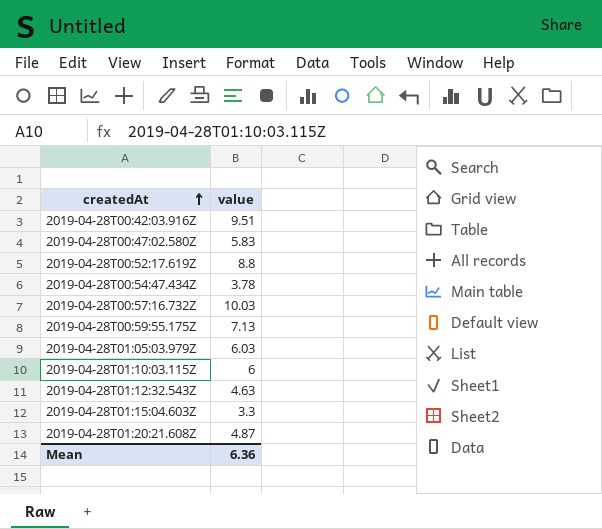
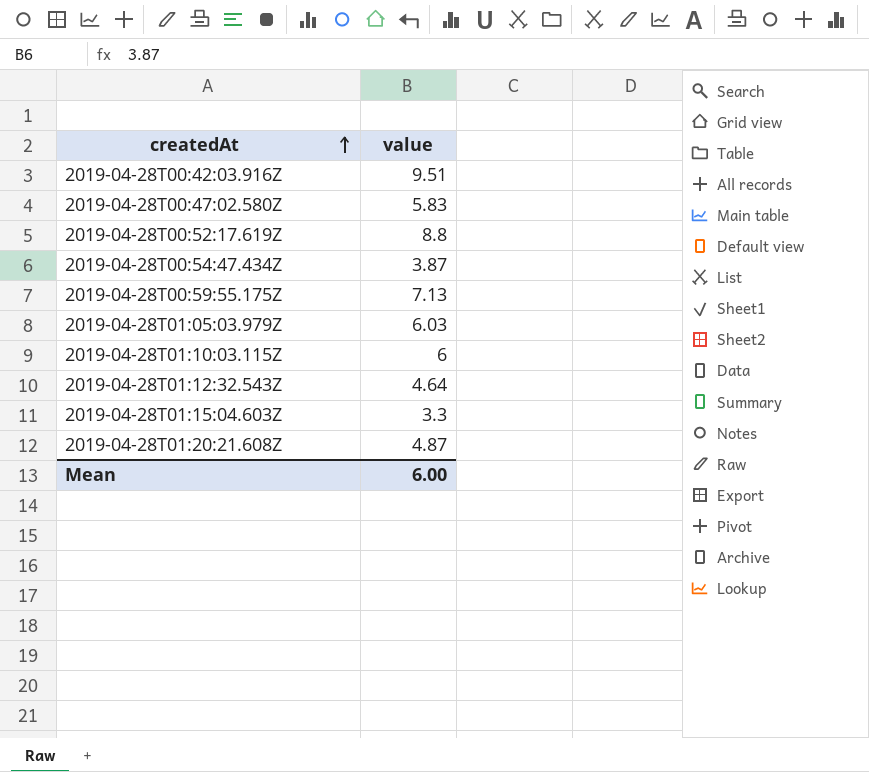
row 2019-04-28T00:57:16.732Z: 10.03 -> none
2019-04-28T00:54:47.434Z | value: 3.78 -> 3.87
2019-04-28T01:12:32.543Z | value: 4.63 -> 4.64
Mean | value: 6.36 -> 6.00

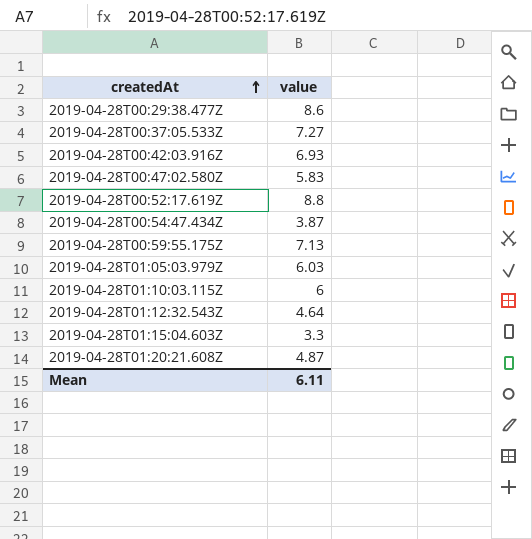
row 2019-04-28T00:29:38.477Z: none -> 8.6
row 2019-04-28T00:37:05.533Z: none -> 7.27
2019-04-28T00:42:03.916Z | value: 9.51 -> 6.93
Mean | value: 6.00 -> 6.11

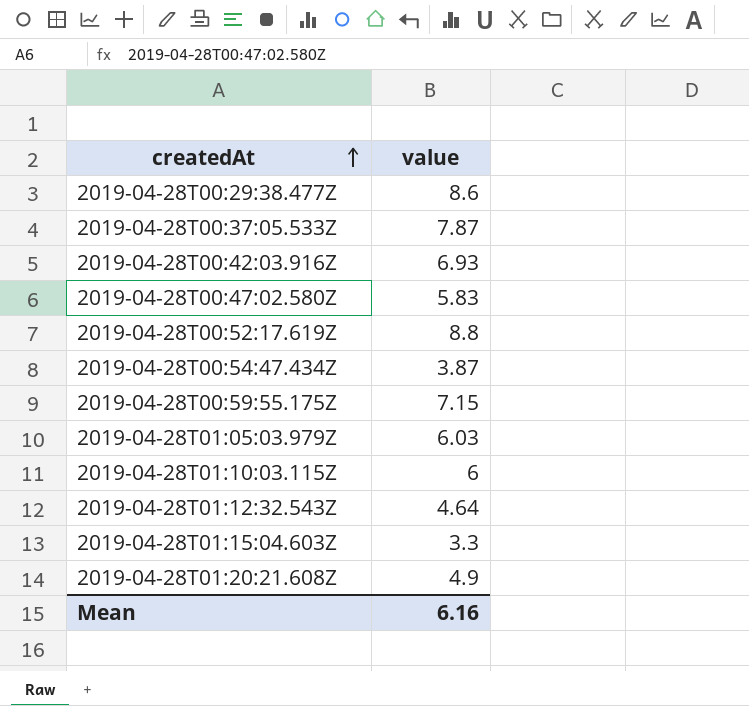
2019-04-28T00:37:05.533Z | value: 7.27 -> 7.87
2019-04-28T00:59:55.175Z | value: 7.13 -> 7.15
2019-04-28T01:20:21.608Z | value: 4.87 -> 4.9
Mean | value: 6.11 -> 6.16

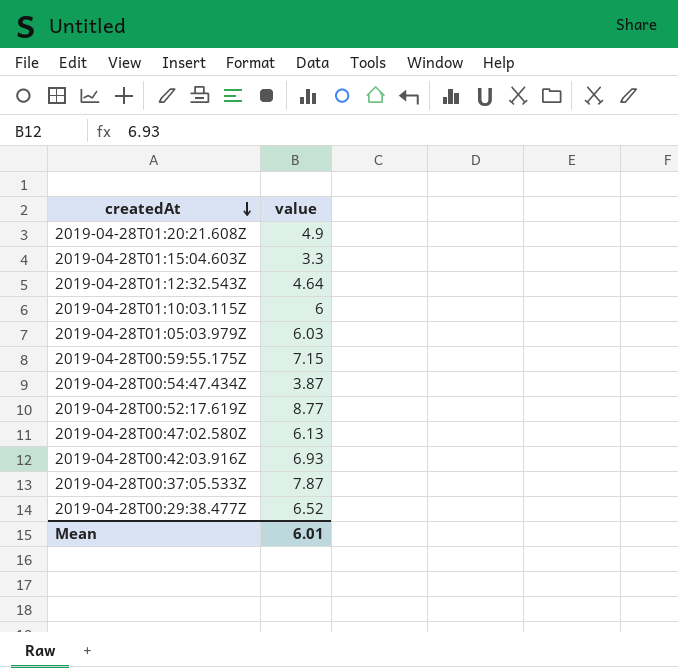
row order: createdAt ascending -> createdAt descending
2019-04-28T00:52:17.619Z | value: 8.8 -> 8.77
2019-04-28T00:47:02.580Z | value: 5.83 -> 6.13
2019-04-28T00:29:38.477Z | value: 8.6 -> 6.52
Mean | value: 6.16 -> 6.01

